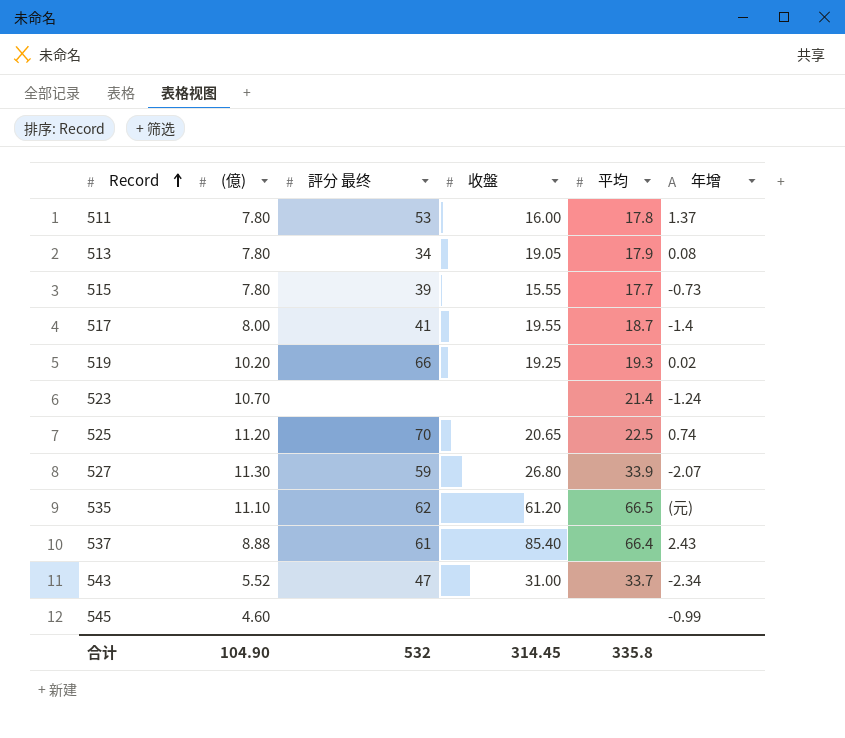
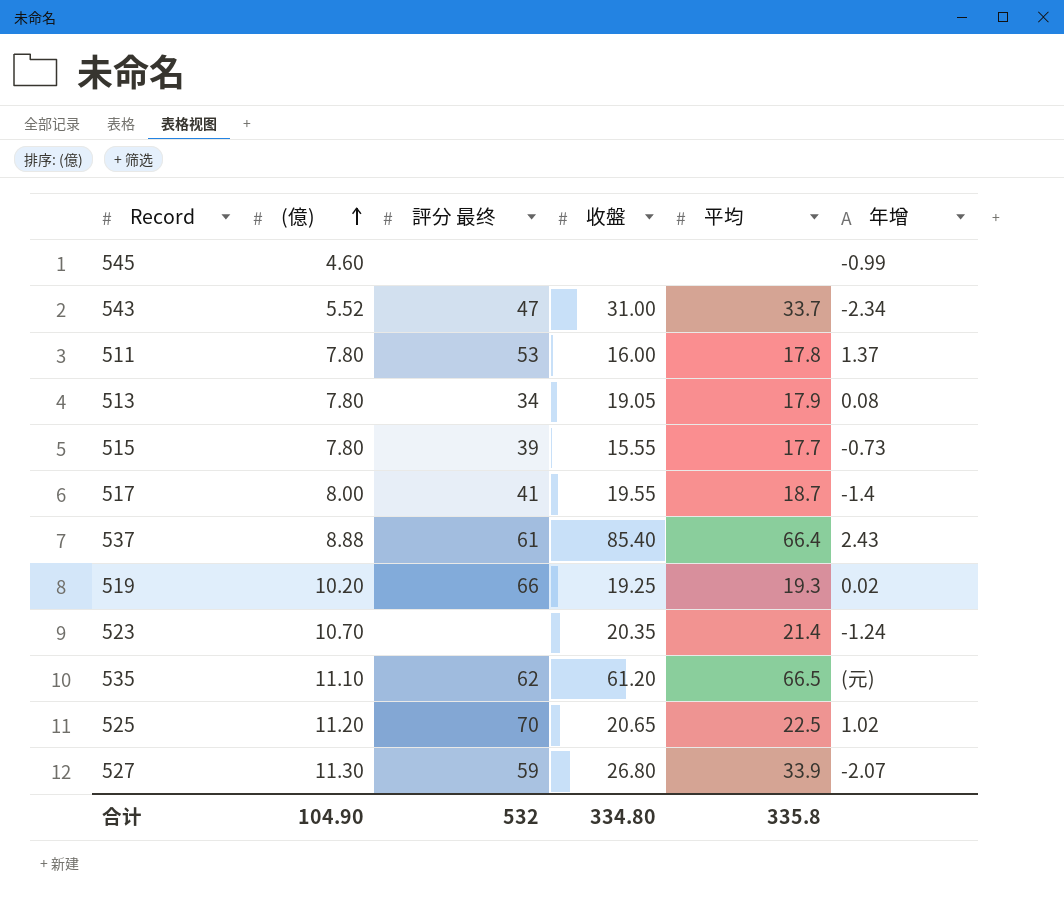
row order: Record ascending -> (億) ascending
523 | 收盤: none -> 20.35
525 | 年增: 0.74 -> 1.02
合计 | 收盤: 314.45 -> 334.80

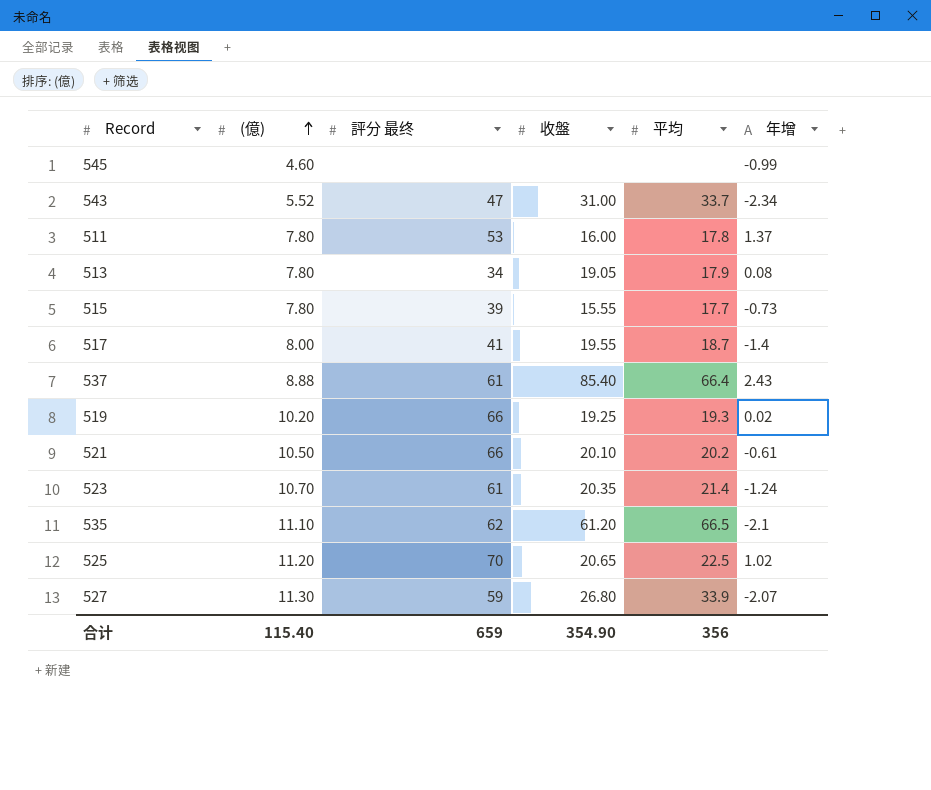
row 521: none -> 10.50 | 66 | 20.10 | 20.2 | -0.61
523 | 評分 最终: none -> 61
535 | 年增: (元) -> -2.1
合计 | (億): 104.90 -> 115.40
合计 | 評分 最终: 532 -> 659
合计 | 收盤: 334.80 -> 354.90
合计 | 平均: 335.8 -> 356

